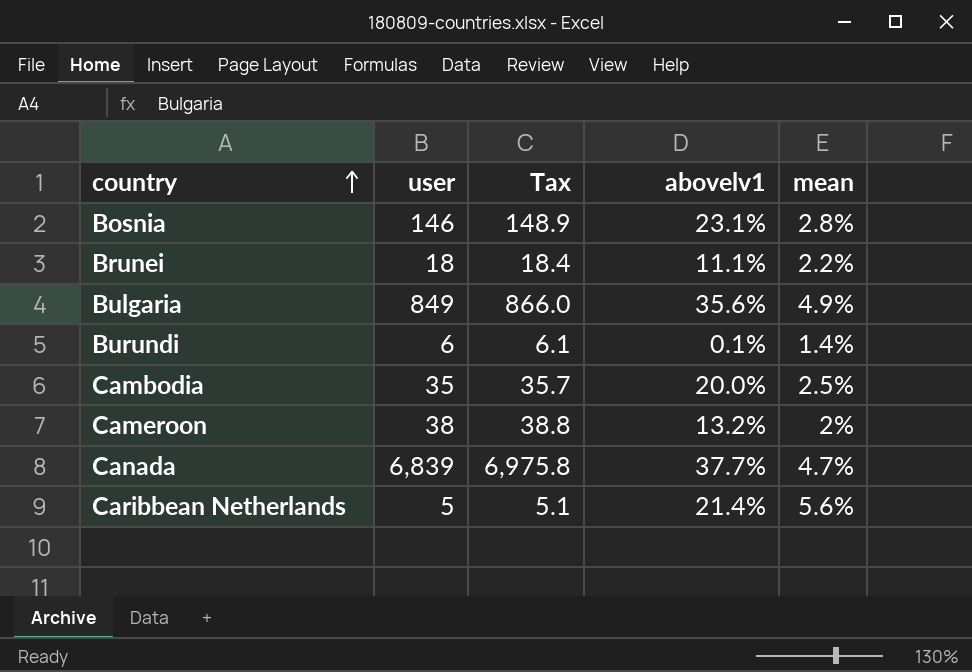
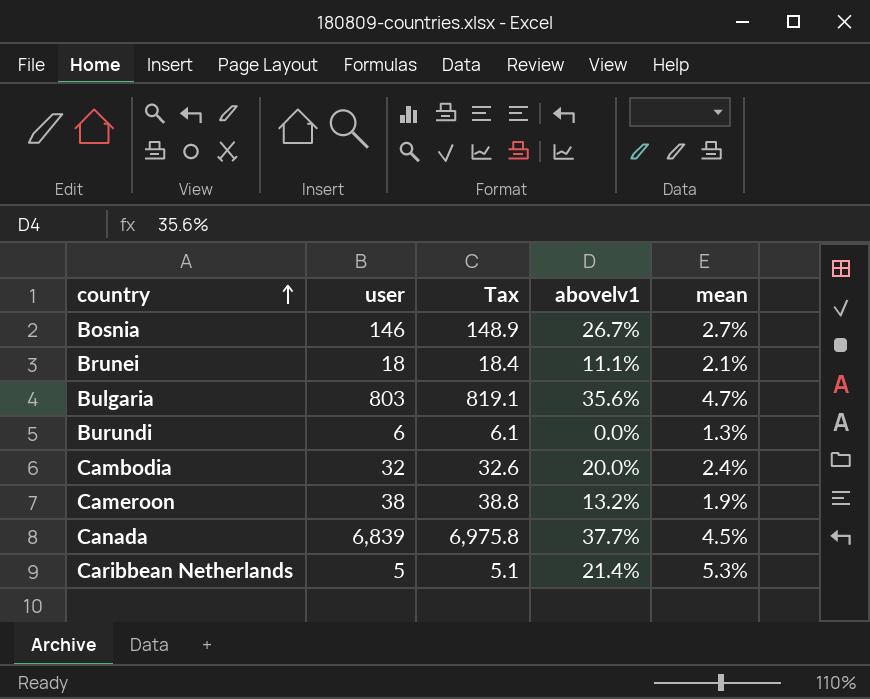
Bosnia | abovelv1: 23.1% -> 26.7%
Bosnia | mean: 2.8% -> 2.7%
Brunei | mean: 2.2% -> 2.1%
Bulgaria | user: 849 -> 803
Bulgaria | Tax: 866.0 -> 819.1
Bulgaria | mean: 4.9% -> 4.7%
Burundi | abovelv1: 0.1% -> 0.0%
Burundi | mean: 1.4% -> 1.3%
Cambodia | user: 35 -> 32
Cambodia | Tax: 35.7 -> 32.6
Cambodia | mean: 2.5% -> 2.4%
Cameroon | mean: 2% -> 1.9%
Canada | mean: 4.7% -> 4.5%
Caribbean Netherlands | mean: 5.6% -> 5.3%

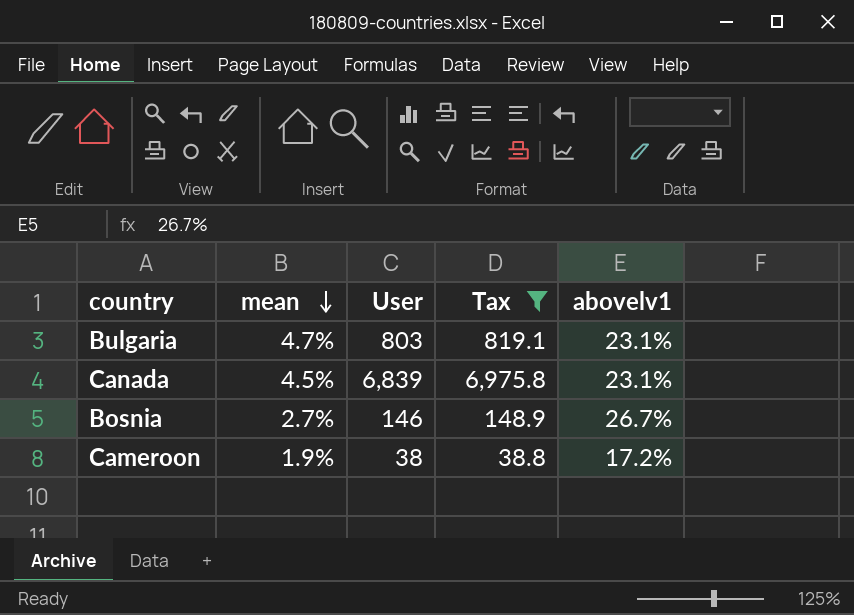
filter: none -> Tax >= 38.8
row order: country ascending -> mean descending
column mean | position: 5 -> 2
column name: user -> User
Bulgaria | abovelv1: 35.6% -> 23.1%
Canada | abovelv1: 37.7% -> 23.1%
Cameroon | abovelv1: 13.2% -> 17.2%

